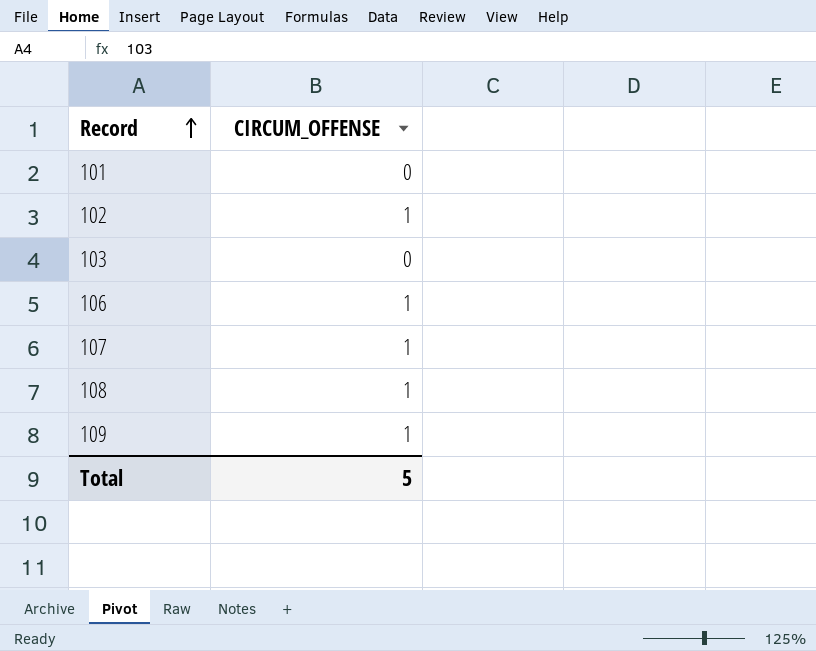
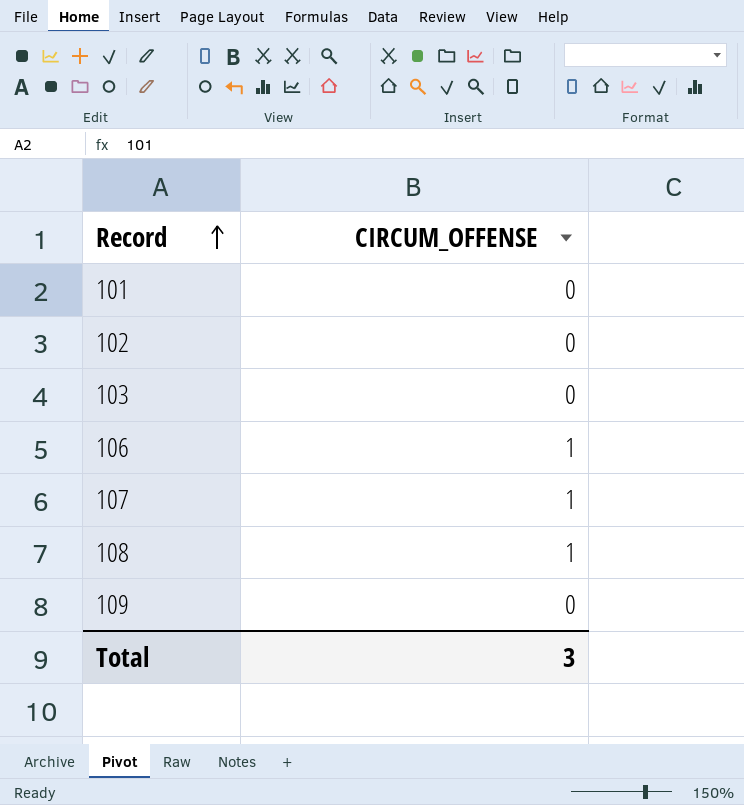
102 | CIRCUM_OFFENSE: 1 -> 0
109 | CIRCUM_OFFENSE: 1 -> 0
Total | CIRCUM_OFFENSE: 5 -> 3

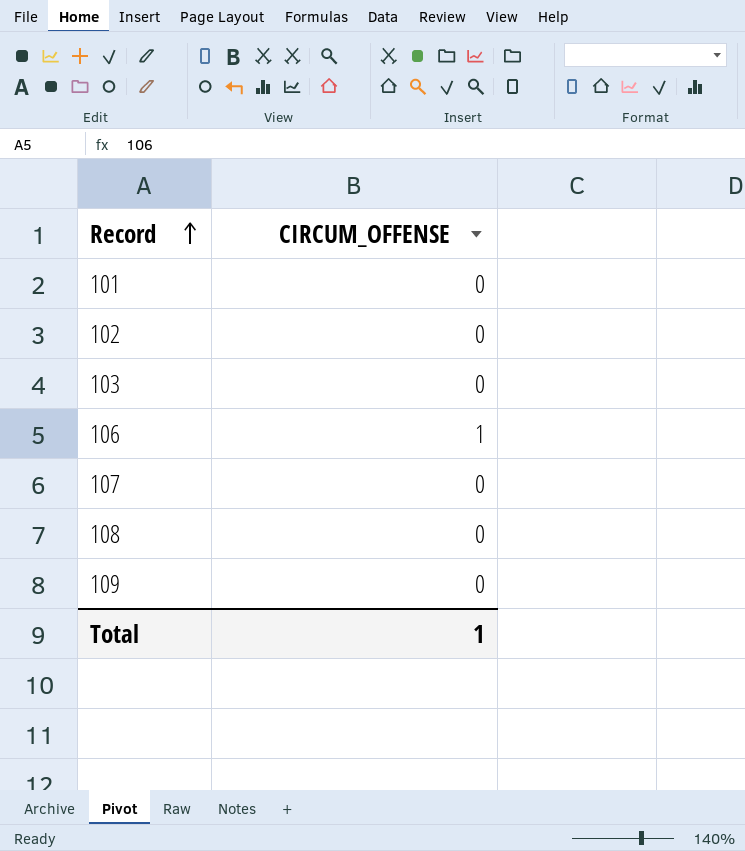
107 | CIRCUM_OFFENSE: 1 -> 0
108 | CIRCUM_OFFENSE: 1 -> 0
Total | CIRCUM_OFFENSE: 3 -> 1

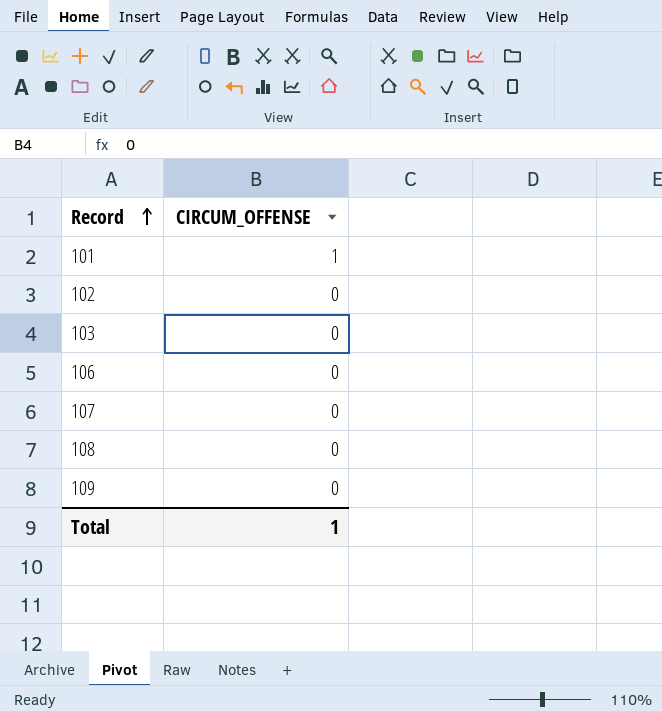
101 | CIRCUM_OFFENSE: 0 -> 1
106 | CIRCUM_OFFENSE: 1 -> 0

